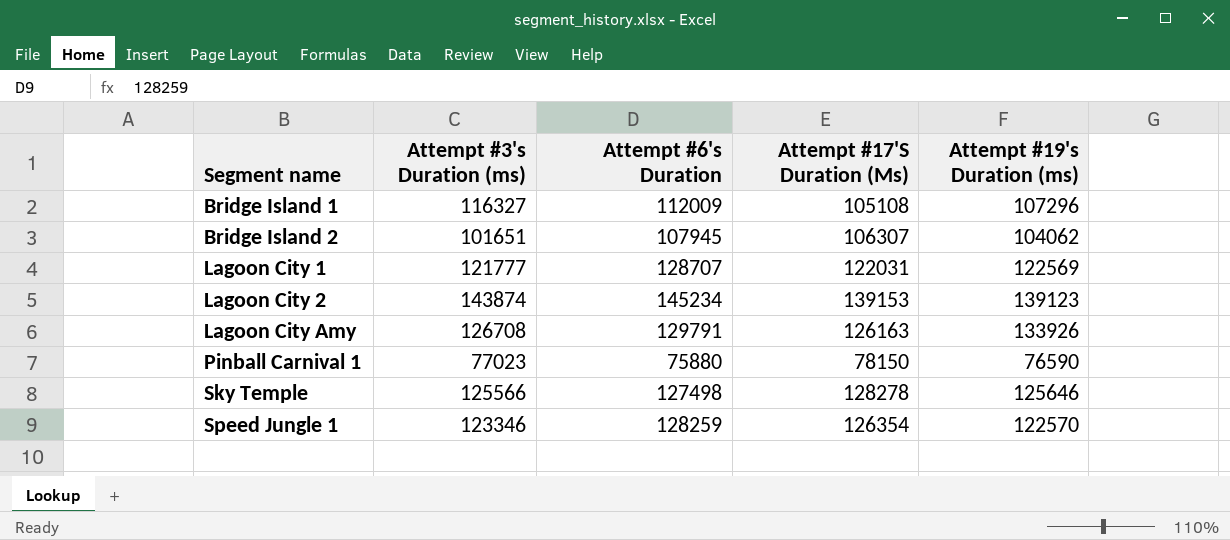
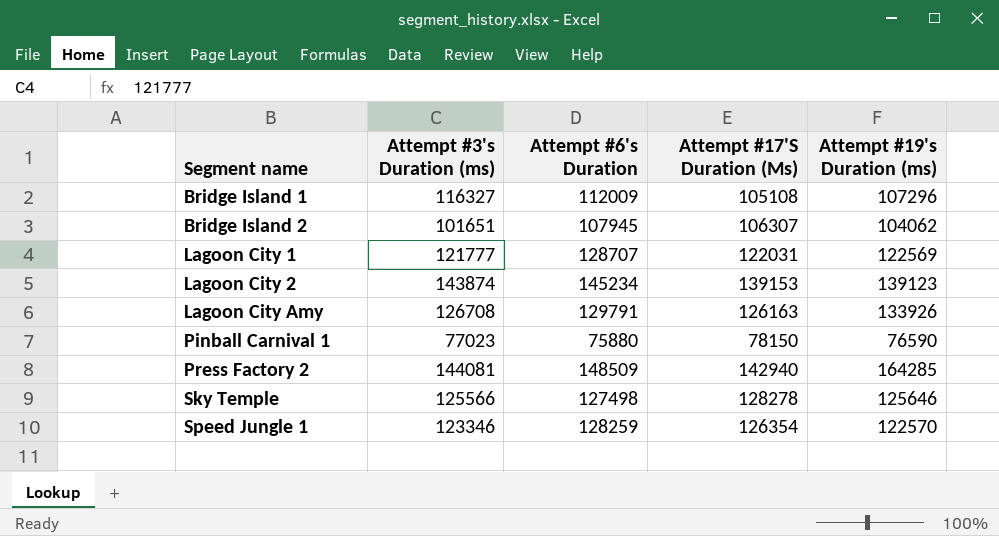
row Press Factory 2: none -> 144081 | 148509 | 142940 | 164285

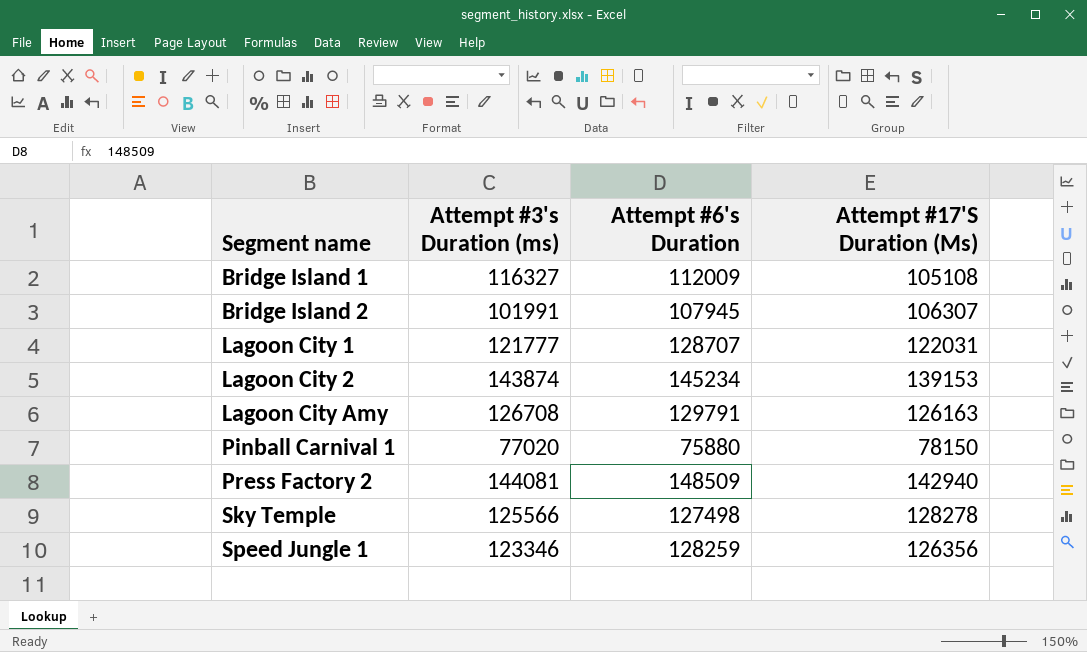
column Attempt #19's Duration (ms) | position: 5 -> none
Bridge Island 2 | Attempt #3's Duration (ms): 101651 -> 101991
Pinball Carnival 1 | Attempt #3's Duration (ms): 77023 -> 77020
Speed Jungle 1 | Attempt #17'S Duration (Ms): 126354 -> 126356

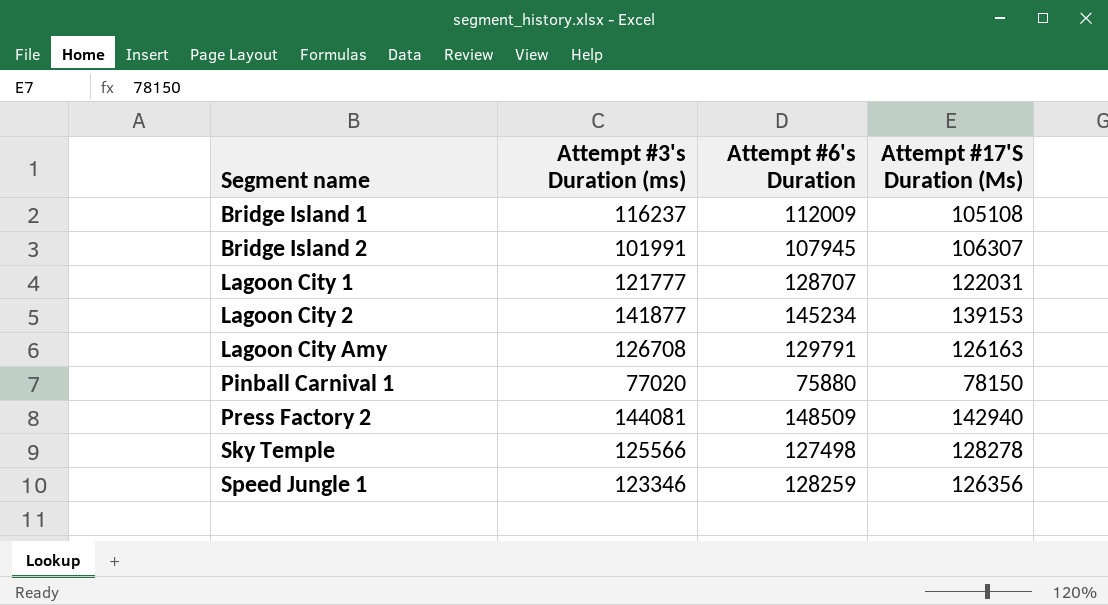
Bridge Island 1 | Attempt #3's Duration (ms): 116327 -> 116237
Lagoon City 2 | Attempt #3's Duration (ms): 143874 -> 141877

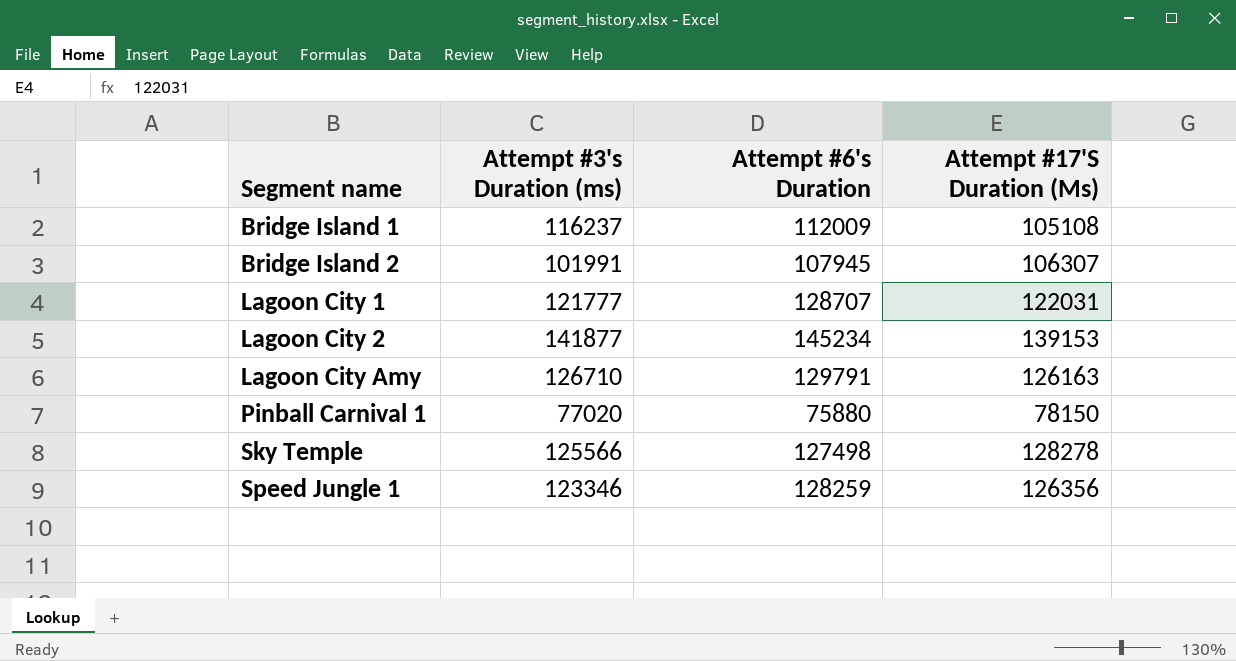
row Press Factory 2: 144081 | 148509 | 142940 -> none
Lagoon City Amy | Attempt #3's Duration (ms): 126708 -> 126710

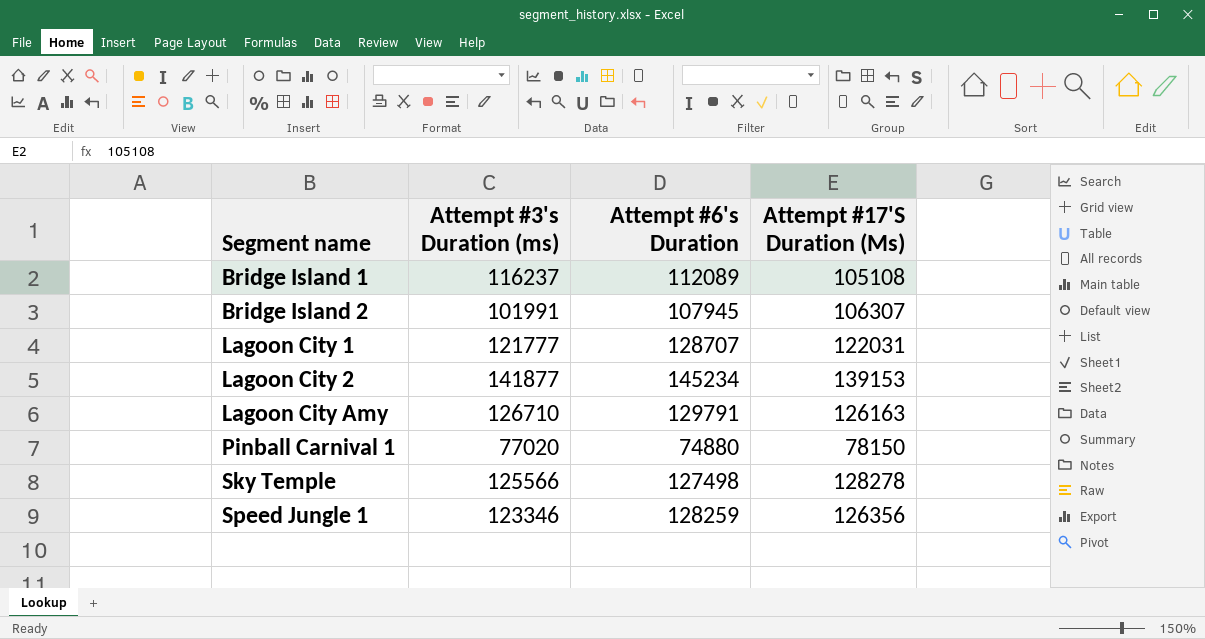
Bridge Island 1 | Attempt #6's Duration: 112009 -> 112089
Pinball Carnival 1 | Attempt #6's Duration: 75880 -> 74880

